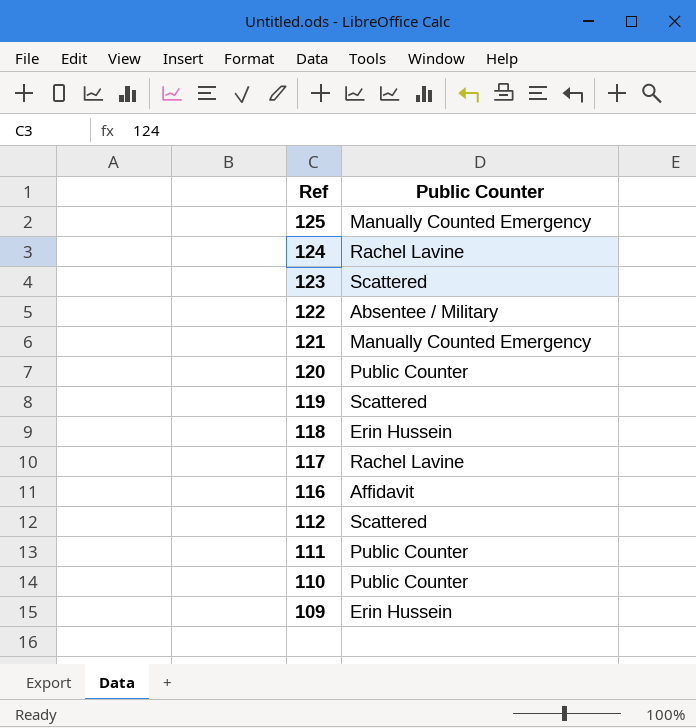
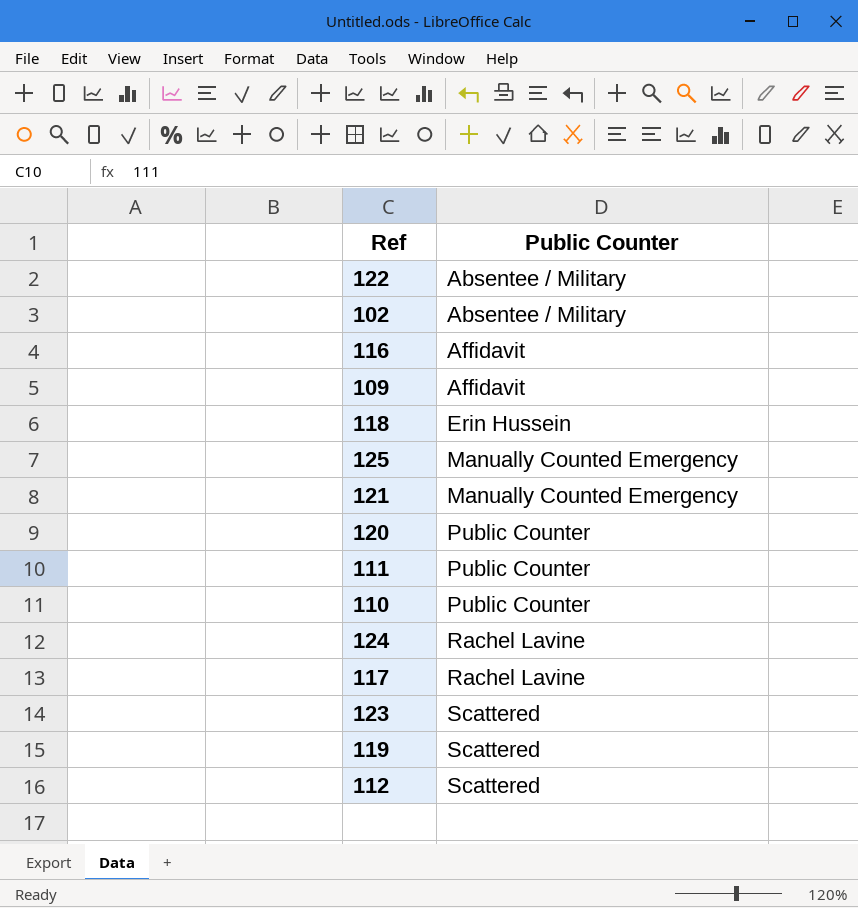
row order: Ref descending -> Public Counter ascending
row 102: none -> Absentee / Military
109 | Public Counter: Erin Hussein -> Affidavit

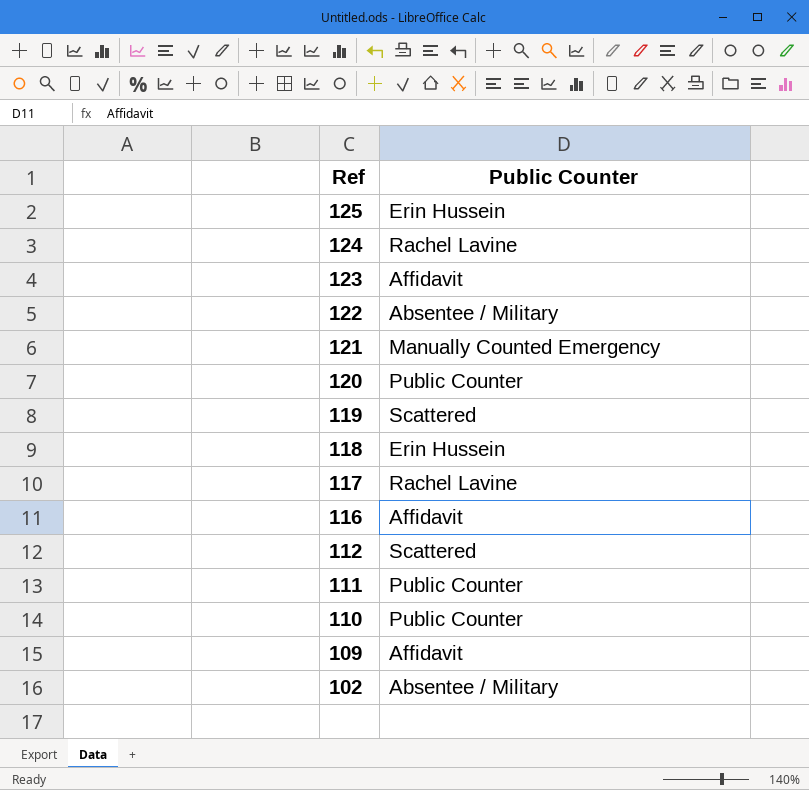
row order: Public Counter ascending -> Ref descending
125 | Public Counter: Manually Counted Emergency -> Erin Hussein
123 | Public Counter: Scattered -> Affidavit

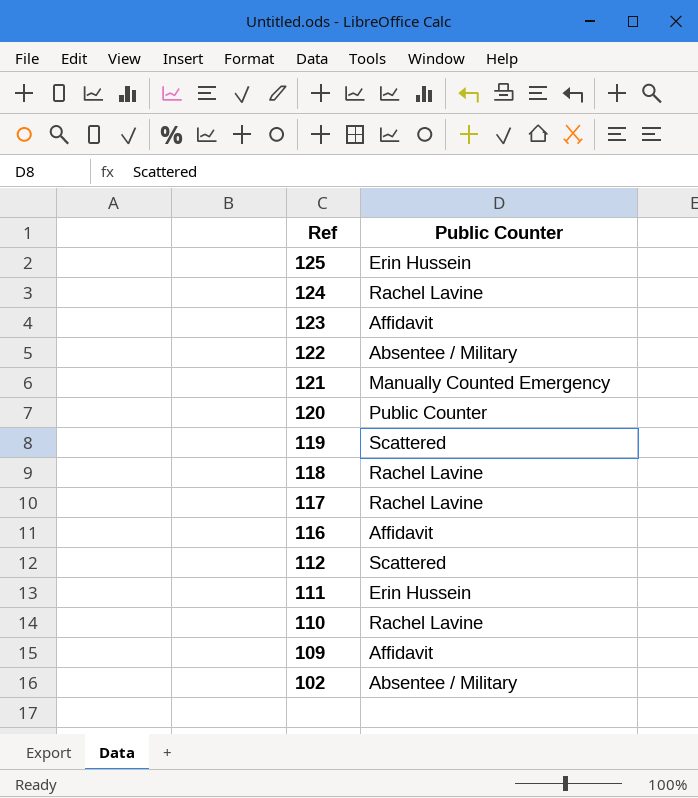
118 | Public Counter: Erin Hussein -> Rachel Lavine
111 | Public Counter: Public Counter -> Erin Hussein
110 | Public Counter: Public Counter -> Rachel Lavine

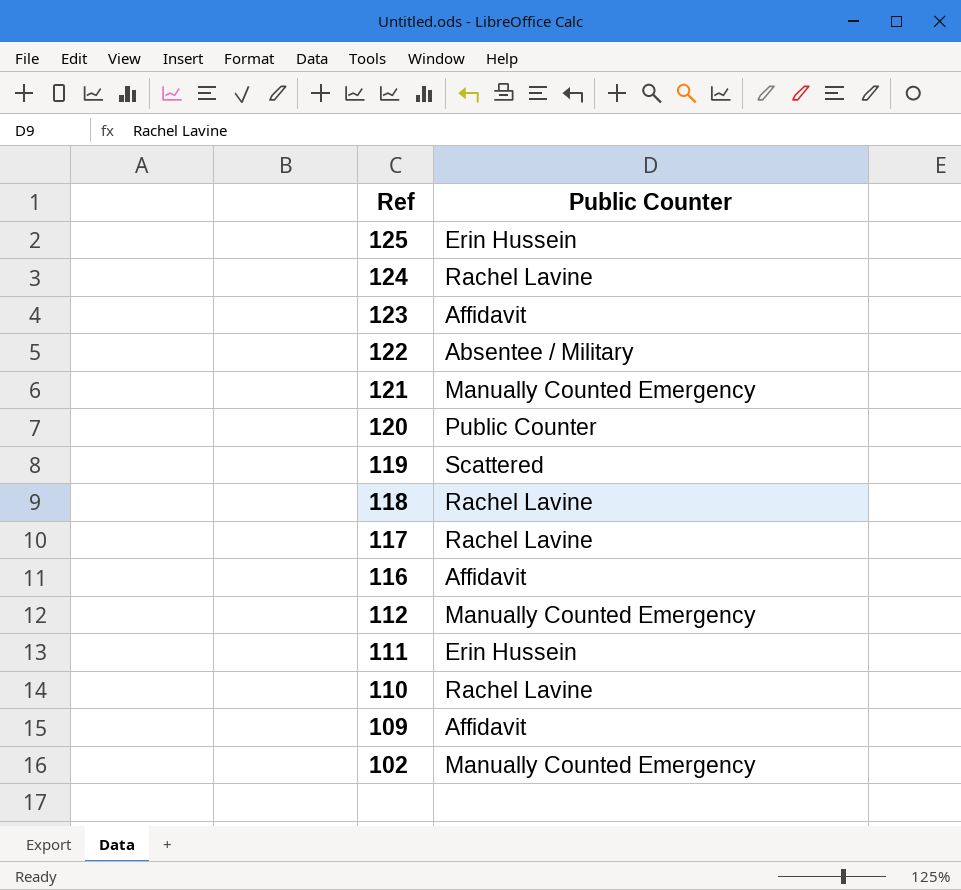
112 | Public Counter: Scattered -> Manually Counted Emergency
102 | Public Counter: Absentee / Military -> Manually Counted Emergency

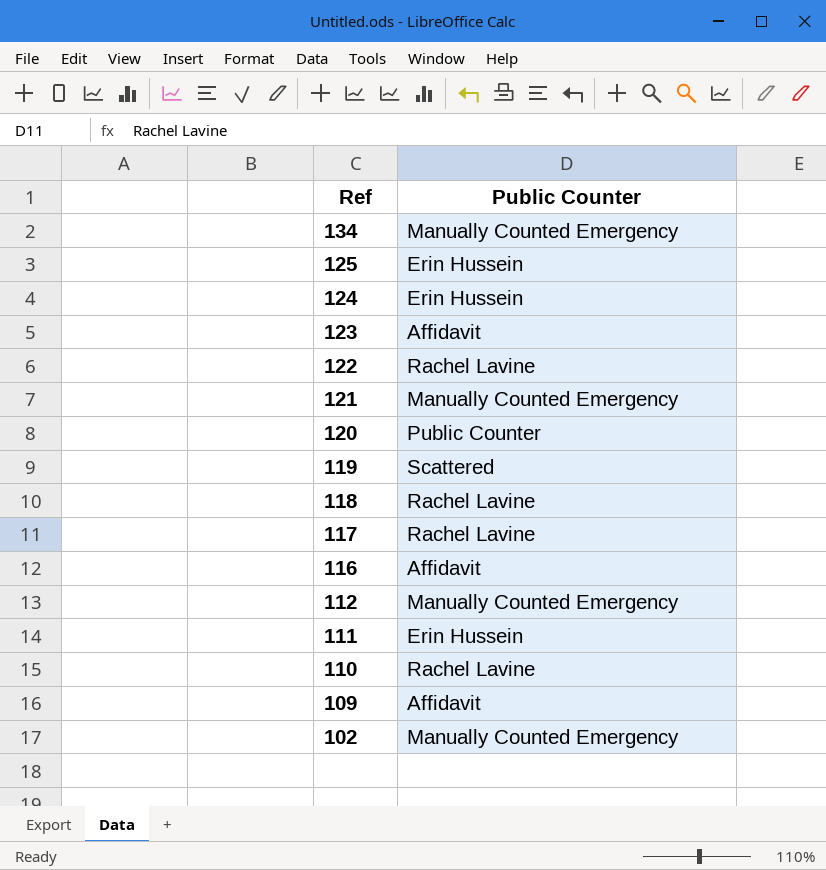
row 134: none -> Manually Counted Emergency
124 | Public Counter: Rachel Lavine -> Erin Hussein
122 | Public Counter: Absentee / Military -> Rachel Lavine

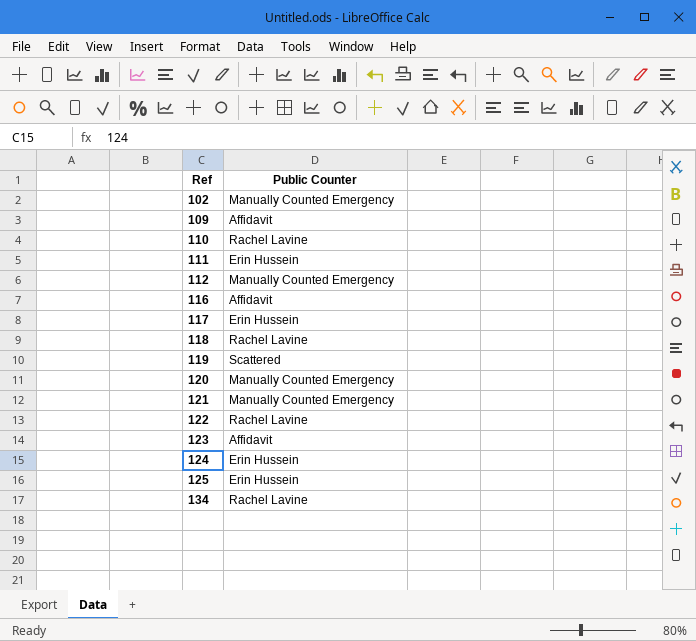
row order: Ref descending -> Ref ascending
117 | Public Counter: Rachel Lavine -> Erin Hussein
120 | Public Counter: Public Counter -> Manually Counted Emergency
134 | Public Counter: Manually Counted Emergency -> Rachel Lavine

